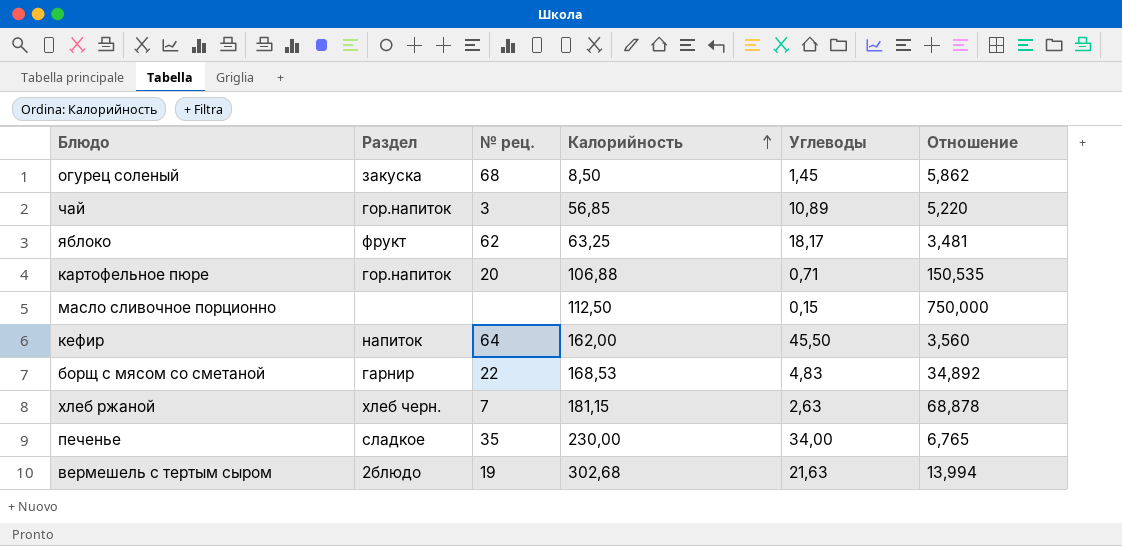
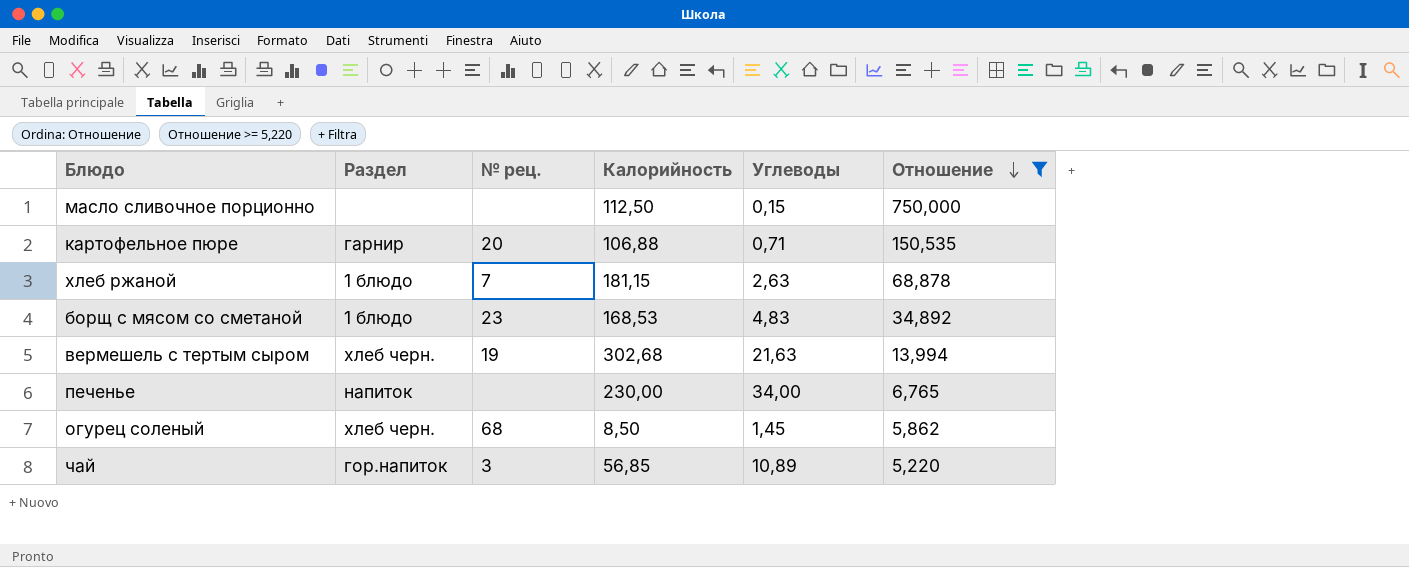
filter: none -> Отношение >= 5,220
row order: Калорийность ascending -> Отношение descending
картофельное пюре | Раздел: гор.напиток -> гарнир
хлеб ржаной | Раздел: хлеб черн. -> 1 блюдо
борщ с мясом со сметаной | Раздел: гарнир -> 1 блюдо
борщ с мясом со сметаной | № рец.: 22 -> 23
вермешель с тертым сыром | Раздел: 2блюдо -> хлеб черн.
печенье | Раздел: сладкое -> напиток
печенье | № рец.: 35 -> none
огурец соленый | Раздел: закуска -> хлеб черн.

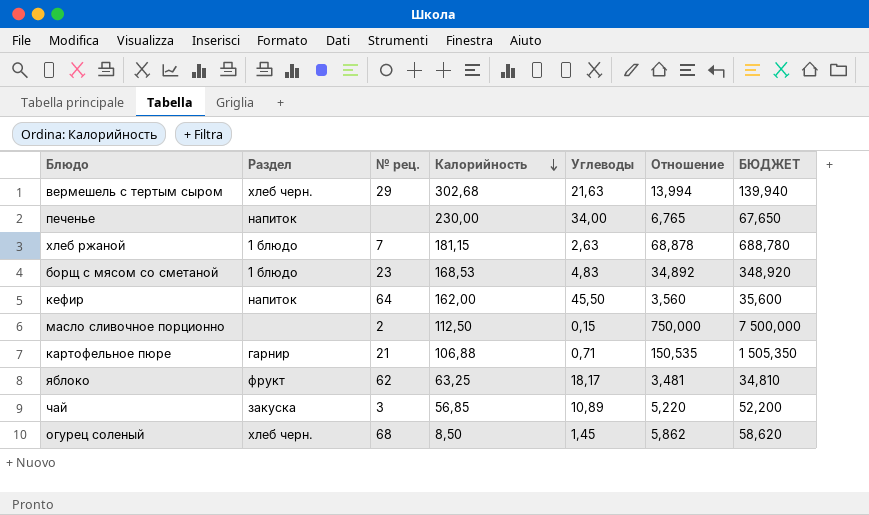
filter: Отношение >= 5,220 -> none
row order: Отношение descending -> Калорийность descending
column БЮДЖЕТ | formula: none -> [Отношение] * 10
вермешель с тертым сыром | № рец.: 19 -> 29
масло сливочное порционно | № рец.: none -> 2
картофельное пюре | № рец.: 20 -> 21
чай | Раздел: гор.напиток -> закуска

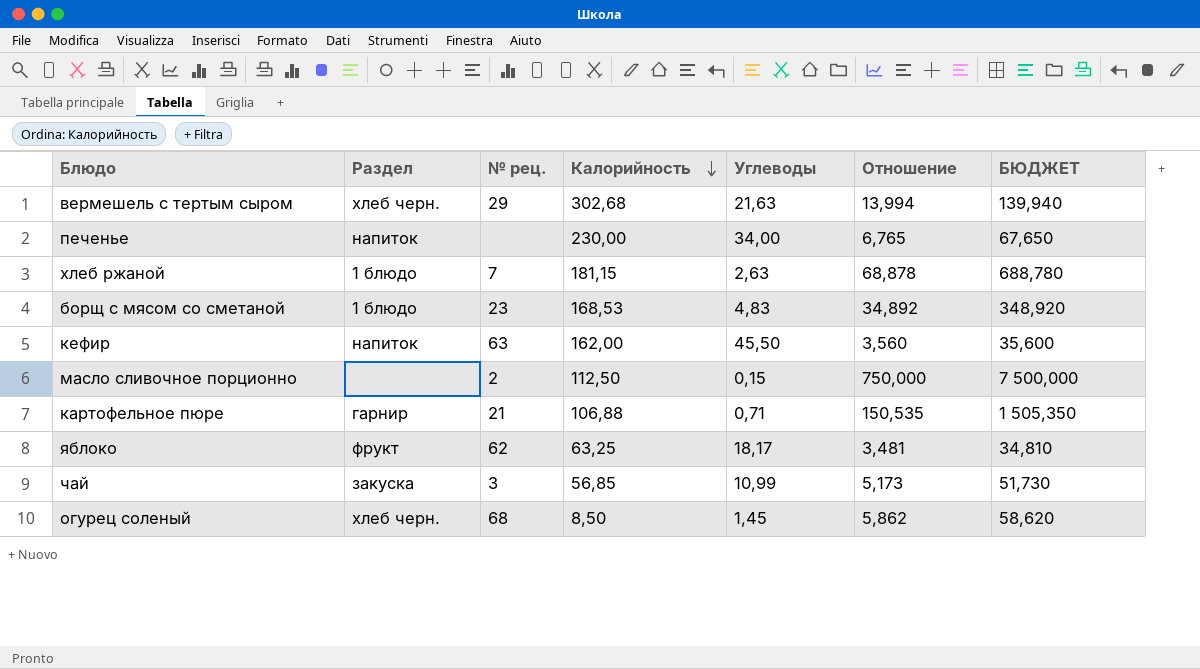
кефир | № рец.: 64 -> 63
чай | Углеводы: 10,89 -> 10,99
чай | Отношение: 5,220 -> 5,173
чай | БЮДЖЕТ: 52,200 -> 51,730

